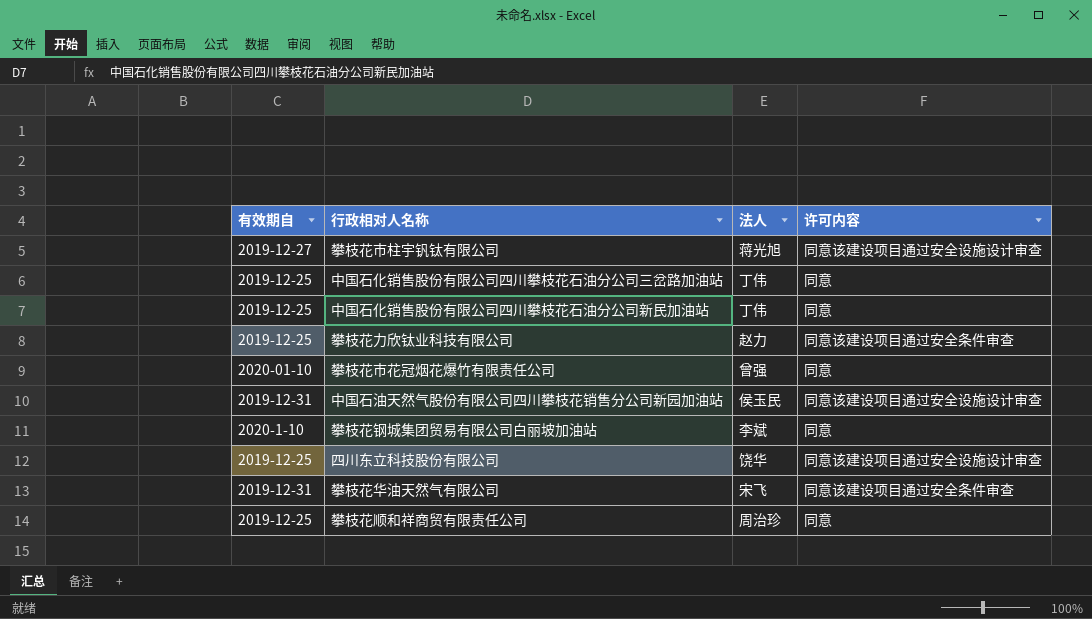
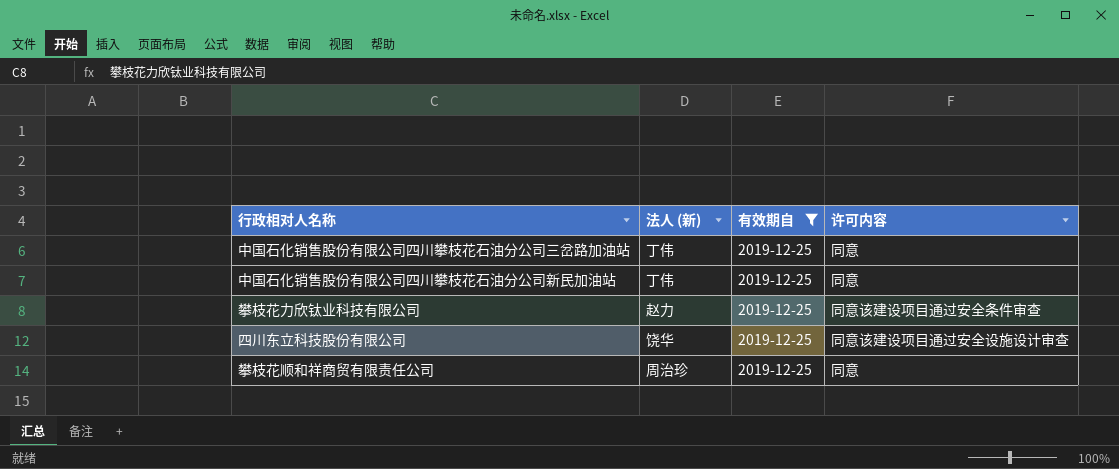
filter: none -> 有效期自 = 2019-12-25
column name: 法人 -> 法人 (新)
column 有效期自 | position: 1 -> 3

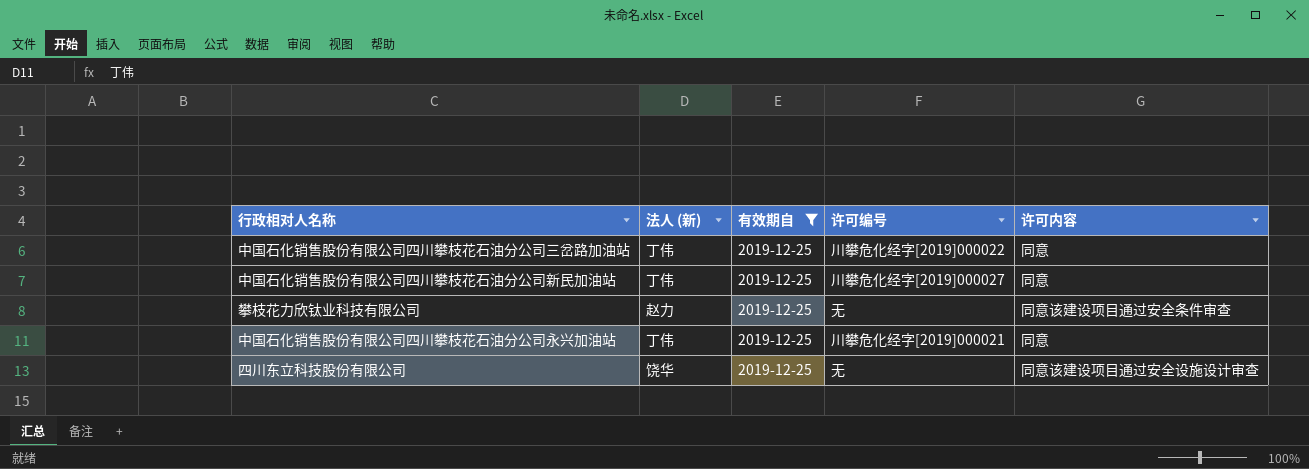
column 许可编号 | position: none -> 4
row 攀枝花顺和祥商贸有限责任公司: 周治珍 | 2019-12-25 | 同意 -> none
row 中国石化销售股份有限公司四川攀枝花石油分公司永兴加油站: none -> 丁伟 | 2019-12-25 | 川攀危化经字[2019]000021 | 同意

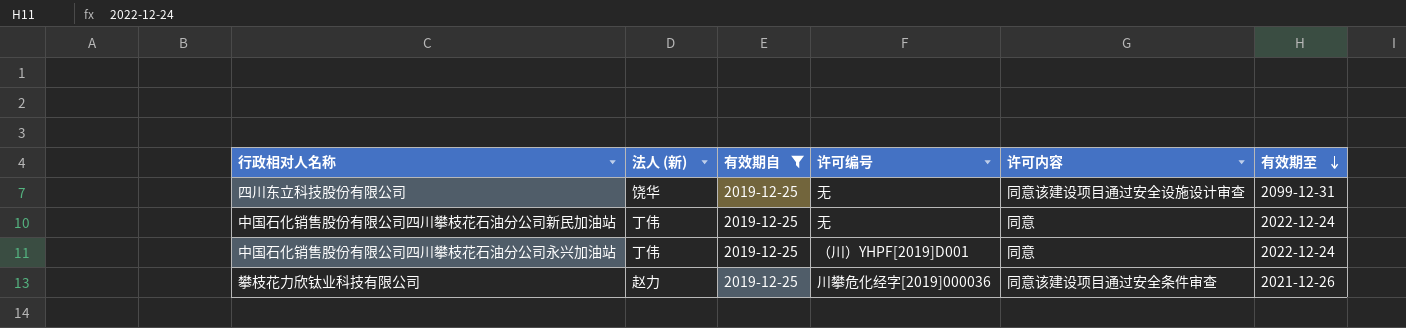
row order: none -> 有效期至 descending
column 有效期至 | position: none -> 6
row 中国石化销售股份有限公司四川攀枝花石油分公司三岔路加油站: 丁伟 | 2019-12-25 | 川攀危化经字[2019]000022 | 同意 -> none
中国石化销售股份有限公司四川攀枝花石油分公司新民加油站 | 许可编号: 川攀危化经字[2019]000027 -> 无
中国石化销售股份有限公司四川攀枝花石油分公司永兴加油站 | 许可编号: 川攀危化经字[2019]000021 -> （川）YHPF[2019]D001
攀枝花力欣钛业科技有限公司 | 许可编号: 无 -> 川攀危化经字[2019]000036

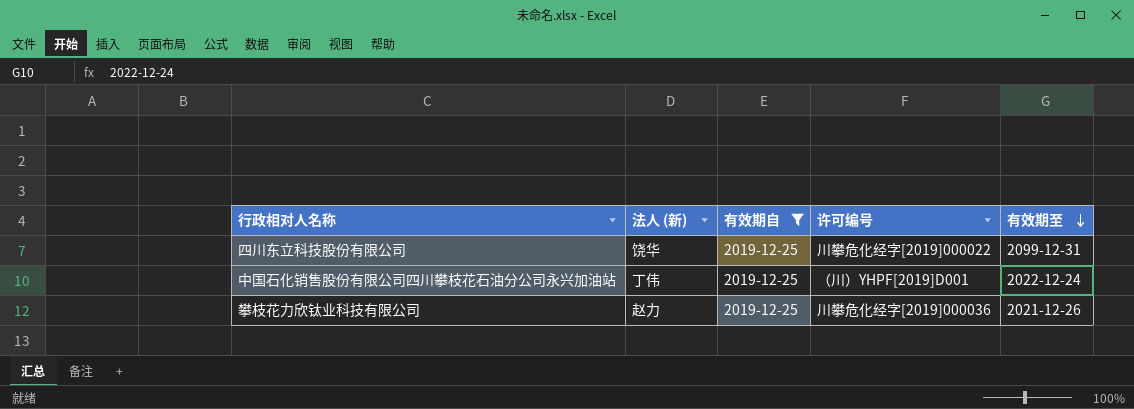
column 许可内容 | position: 5 -> none
row 中国石化销售股份有限公司四川攀枝花石油分公司新民加油站: 丁伟 | 2019-12-25 | 无 | 同意 | 2022-12-24 -> none
四川东立科技股份有限公司 | 许可编号: 无 -> 川攀危化经字[2019]000022

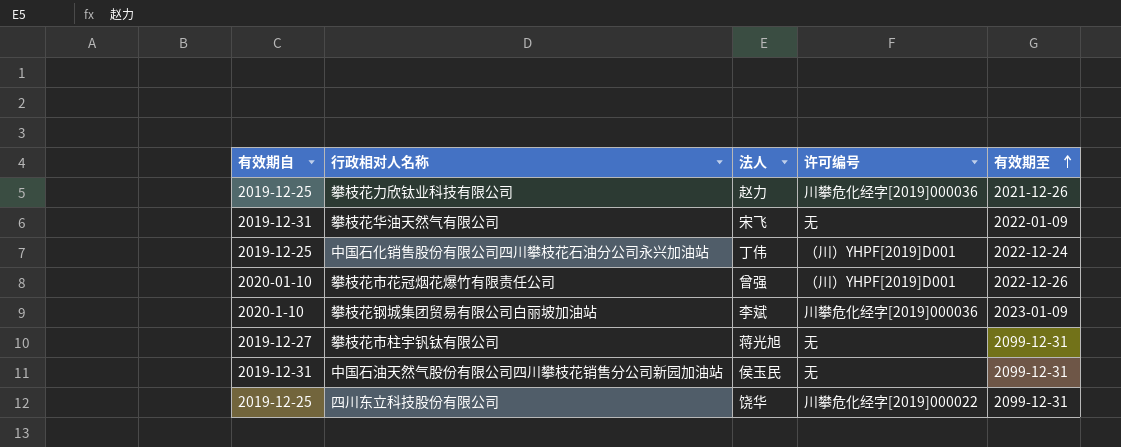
filter: 有效期自 = 2019-12-25 -> none
row order: 有效期至 descending -> 有效期至 ascending
column 有效期自 | position: 3 -> 1
column name: 法人 (新) -> 法人

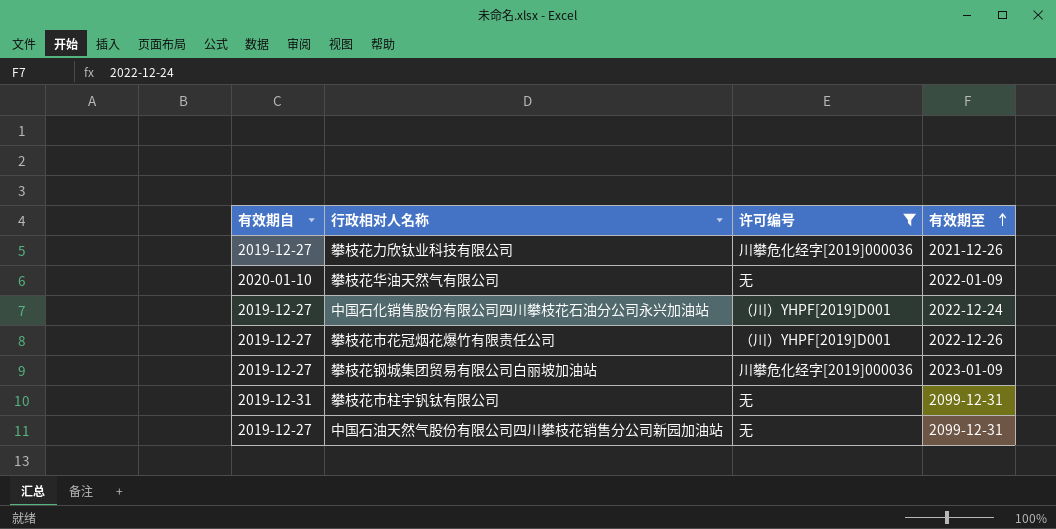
filter: none -> 许可编号 != 川攀危化经字[2019]000022
column 法人 | position: 3 -> none
攀枝花力欣钛业科技有限公司 | 有效期自: 2019-12-25 -> 2019-12-27
攀枝花华油天然气有限公司 | 有效期自: 2019-12-31 -> 2020-01-10
中国石化销售股份有限公司四川攀枝花石油分公司永兴加油站 | 有效期自: 2019-12-25 -> 2019-12-27
攀枝花市花冠烟花爆竹有限责任公司 | 有效期自: 2020-01-10 -> 2019-12-27
攀枝花钢城集团贸易有限公司白丽坡加油站 | 有效期自: 2020-1-10 -> 2019-12-27
攀枝花市柱宇钒钛有限公司 | 有效期自: 2019-12-27 -> 2019-12-31
中国石油天然气股份有限公司四川攀枝花销售分公司新园加油站 | 有效期自: 2019-12-31 -> 2019-12-27

